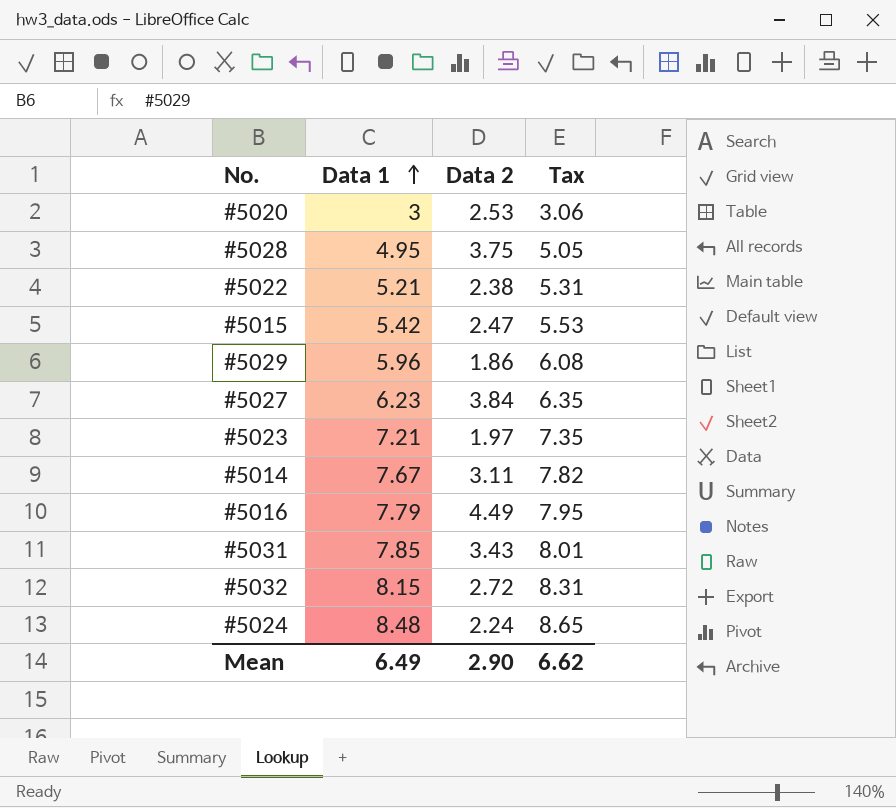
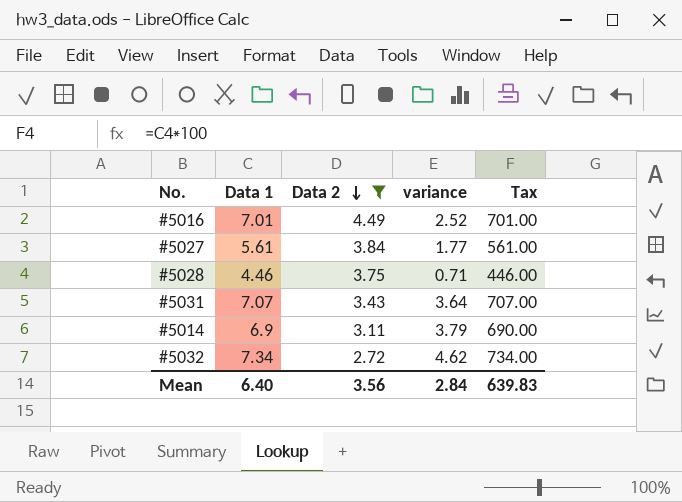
filter: none -> Data 2 >= 2.72
row order: Data 1 ascending -> Data 2 descending
column variance | formula: none -> [Data 1] - [Data 2]
column Tax | formula: [Data 1] * 1.02 -> [Data 1] * 100
#5016 | Data 1: 7.79 -> 7.01
#5027 | Data 1: 6.23 -> 5.61
#5028 | Data 1: 4.95 -> 4.46
#5031 | Data 1: 7.85 -> 7.07
#5014 | Data 1: 7.67 -> 6.9
#5032 | Data 1: 8.15 -> 7.34
Mean | Data 1: 6.49 -> 6.40
Mean | Data 2: 2.90 -> 3.56
Mean | Tax: 6.62 -> 639.83

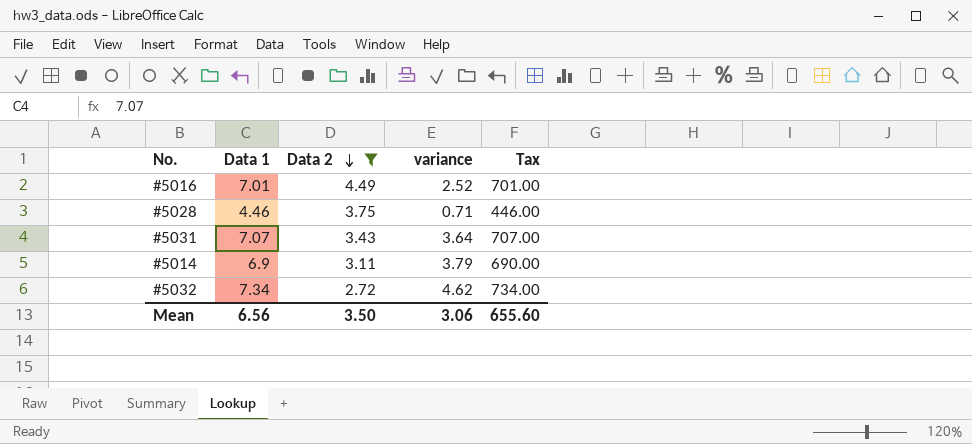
row #5027: 5.61 | 3.84 | 1.77 | 561.00 -> none
Mean | Data 1: 6.40 -> 6.56
Mean | Data 2: 3.56 -> 3.50
Mean | variance: 2.84 -> 3.06
Mean | Tax: 639.83 -> 655.60

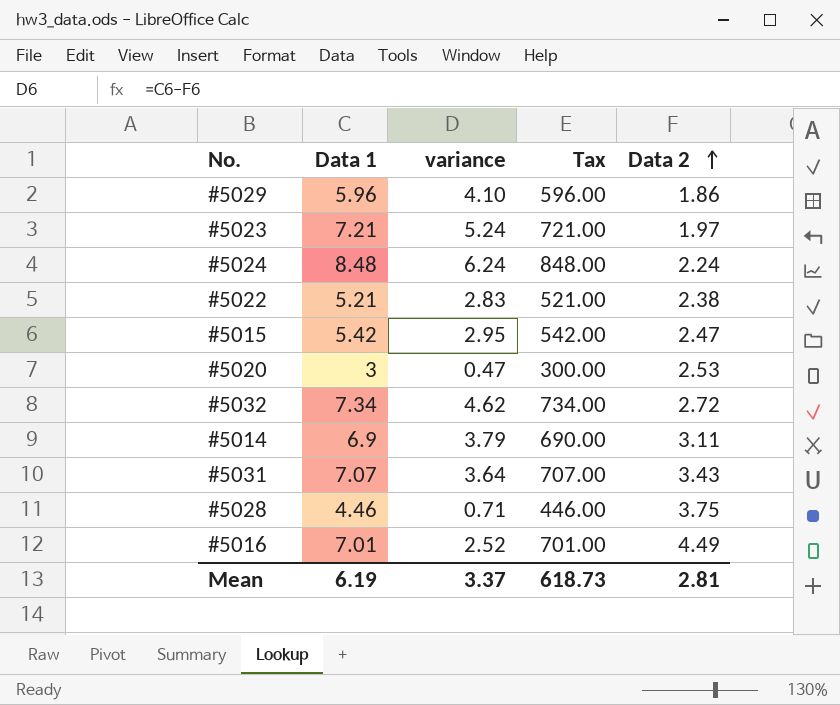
filter: Data 2 >= 2.72 -> none
row order: Data 2 descending -> Data 2 ascending
column Data 2 | position: 3 -> 5
Mean | Data 1: 6.56 -> 6.19
Mean | variance: 3.06 -> 3.37
Mean | Tax: 655.60 -> 618.73
Mean | Data 2: 3.50 -> 2.81

